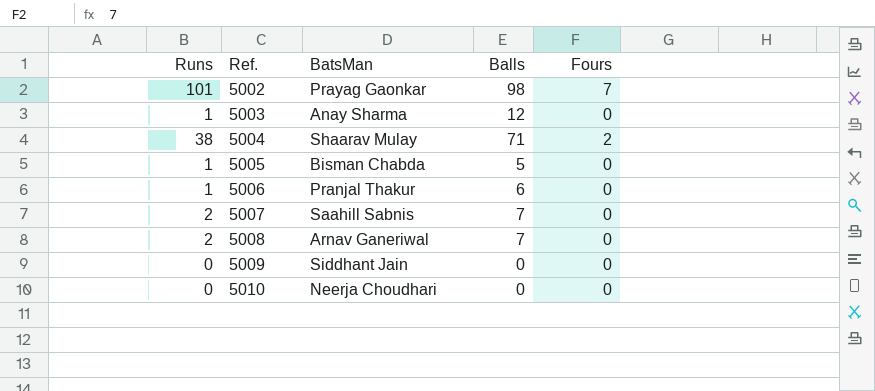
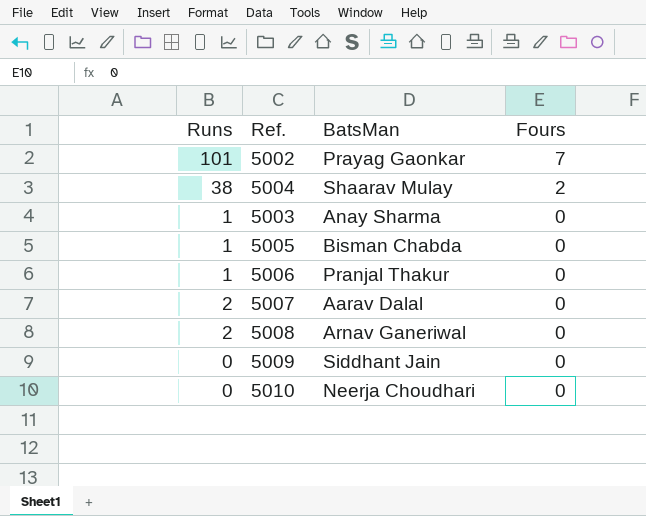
row order: Ref. ascending -> Fours descending
column Balls | position: 4 -> none
5007 | BatsMan: Saahill Sabnis -> Aarav Dalal

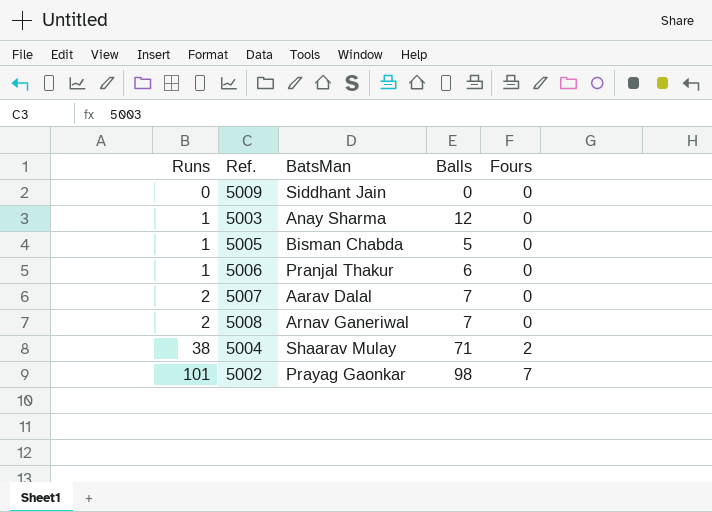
row order: Fours descending -> Runs ascending
column Balls | position: none -> 4
row 5010: 0 | Neerja Choudhari | 0 -> none

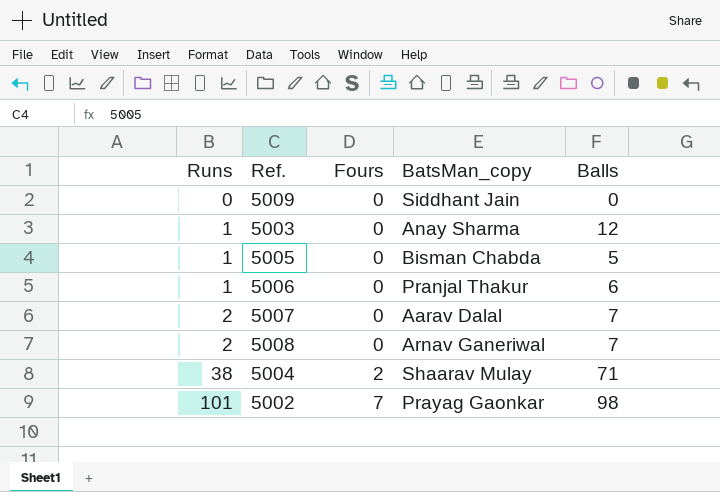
column Fours | position: 5 -> 3
column name: BatsMan -> BatsMan_copy

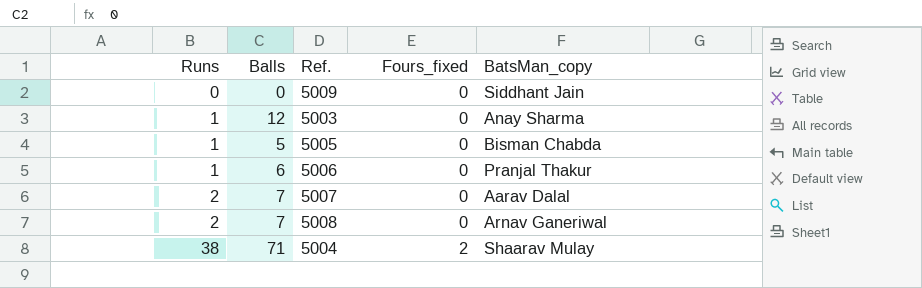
column Balls | position: 5 -> 2
column name: Fours -> Fours_fixed
row 5002: 101 | 7 | Prayag Gaonkar | 98 -> none

